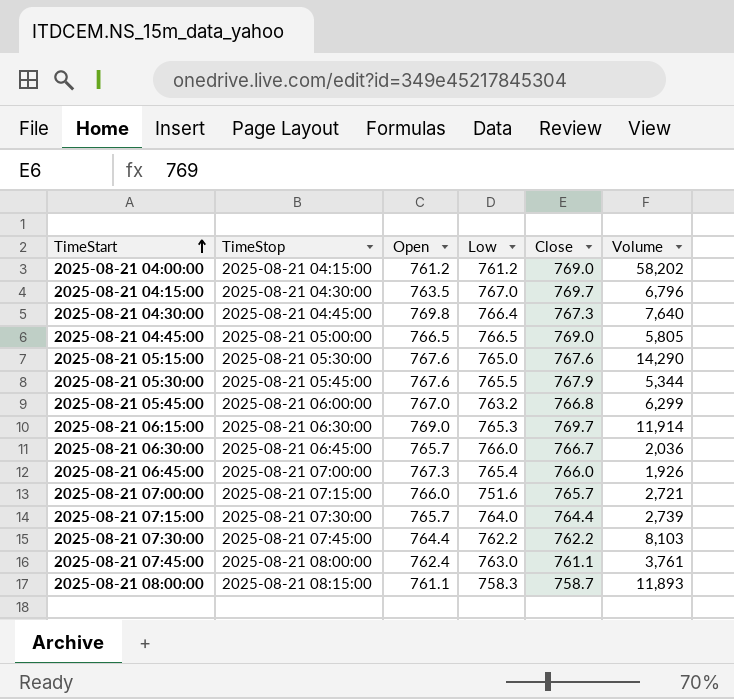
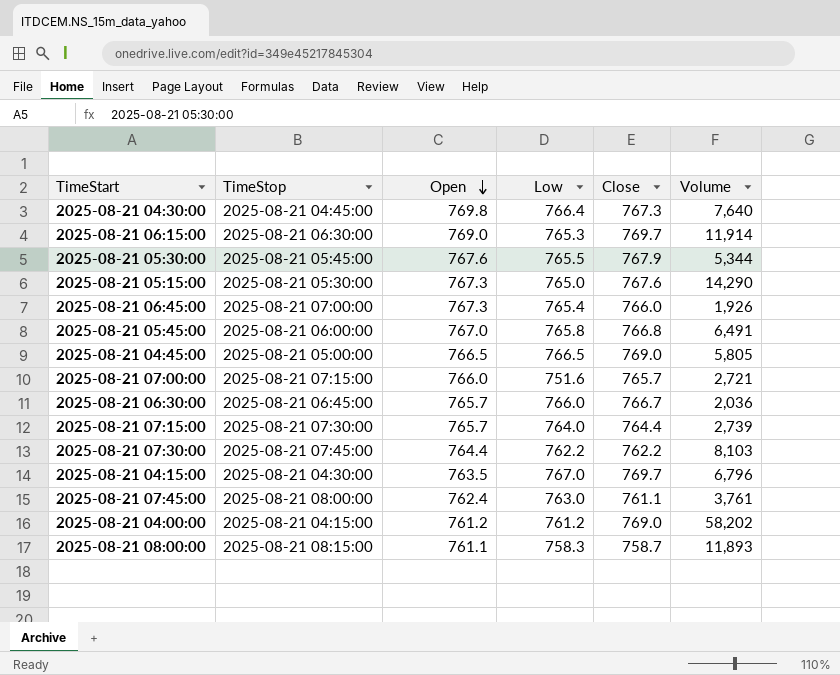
row order: TimeStart ascending -> Open descending
2025-08-21 05:15:00 | Open: 767.6 -> 767.3
2025-08-21 05:45:00 | Low: 763.2 -> 765.8
2025-08-21 05:45:00 | Volume: 6,299 -> 6,491

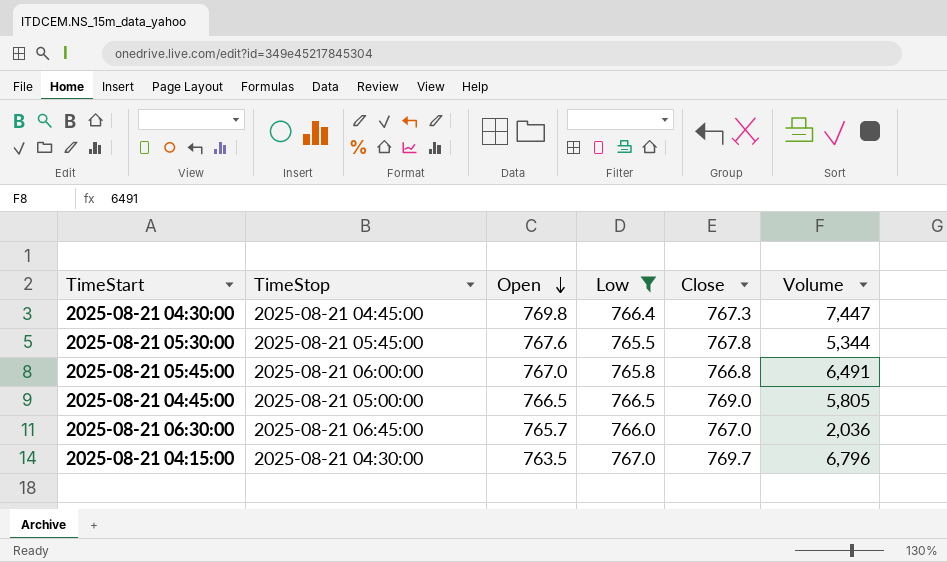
filter: none -> Low >= 765.5
2025-08-21 04:30:00 | Volume: 7,640 -> 7,447
2025-08-21 05:30:00 | Close: 767.9 -> 767.8
2025-08-21 06:30:00 | Close: 766.7 -> 767.0

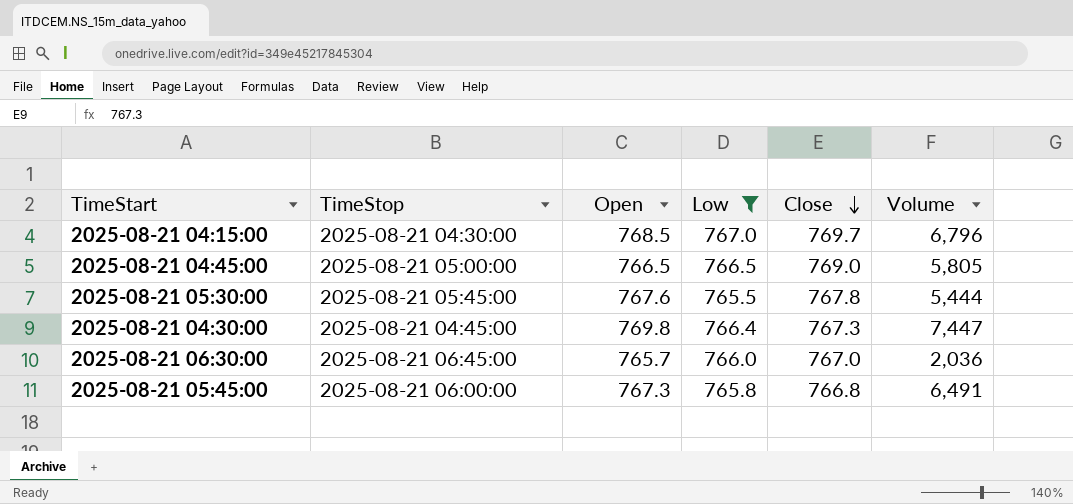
row order: Open descending -> Close descending
2025-08-21 04:15:00 | Open: 763.5 -> 768.5
2025-08-21 05:30:00 | Volume: 5,344 -> 5,444
2025-08-21 05:45:00 | Open: 767.0 -> 767.3

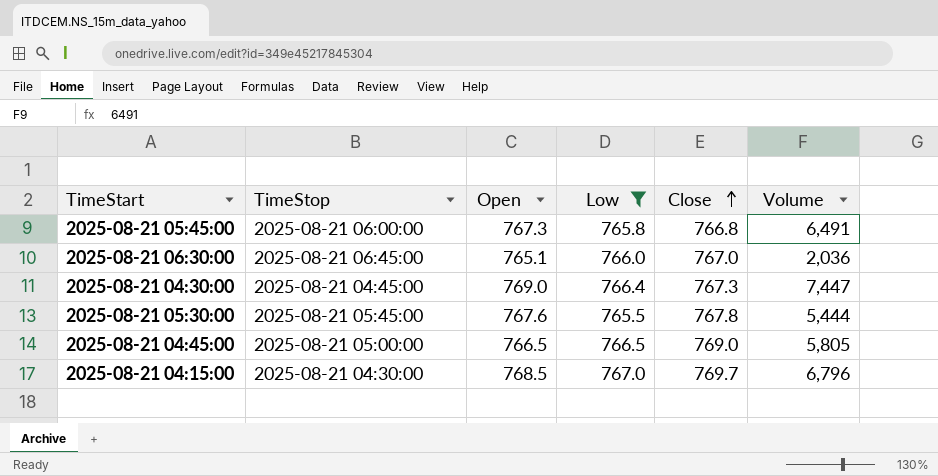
row order: Close descending -> Close ascending
2025-08-21 06:30:00 | Open: 765.7 -> 765.1
2025-08-21 04:30:00 | Open: 769.8 -> 769.0

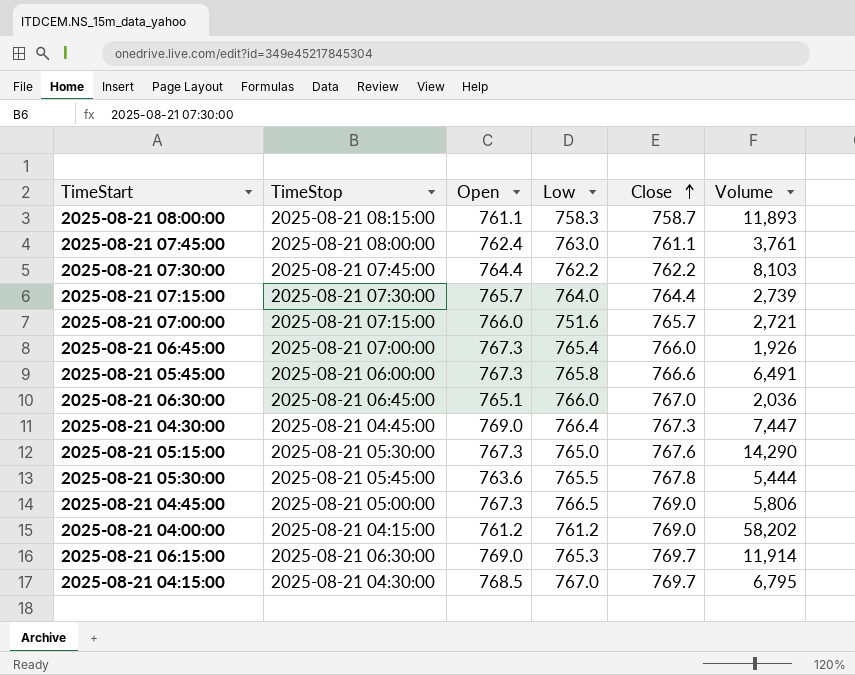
filter: Low >= 765.5 -> none
2025-08-21 05:45:00 | Close: 766.8 -> 766.6
2025-08-21 05:30:00 | Open: 767.6 -> 763.6
2025-08-21 04:45:00 | Open: 766.5 -> 767.3
2025-08-21 04:45:00 | Volume: 5,805 -> 5,806
2025-08-21 04:15:00 | Volume: 6,796 -> 6,795

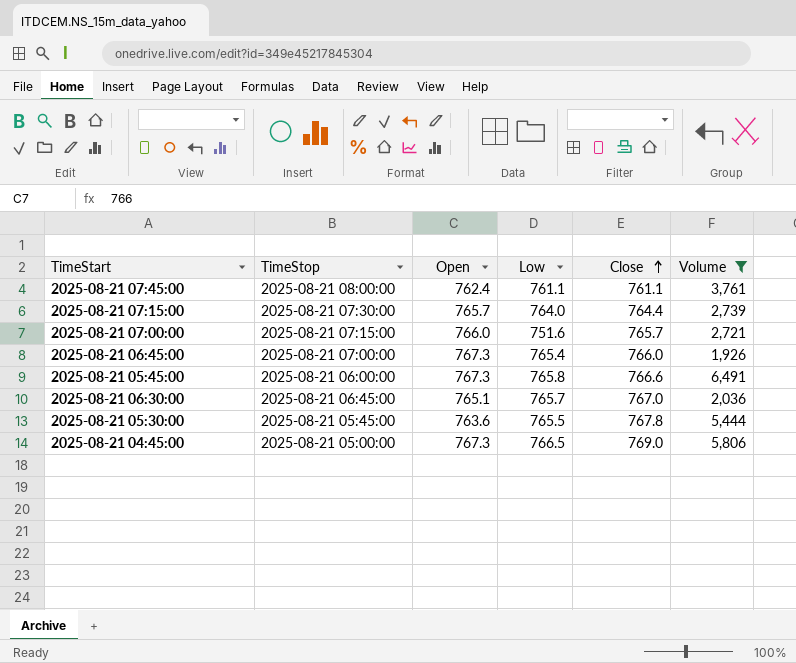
filter: none -> Volume <= 6,491
2025-08-21 07:45:00 | Low: 763.0 -> 761.1
2025-08-21 06:30:00 | Low: 766.0 -> 765.7

